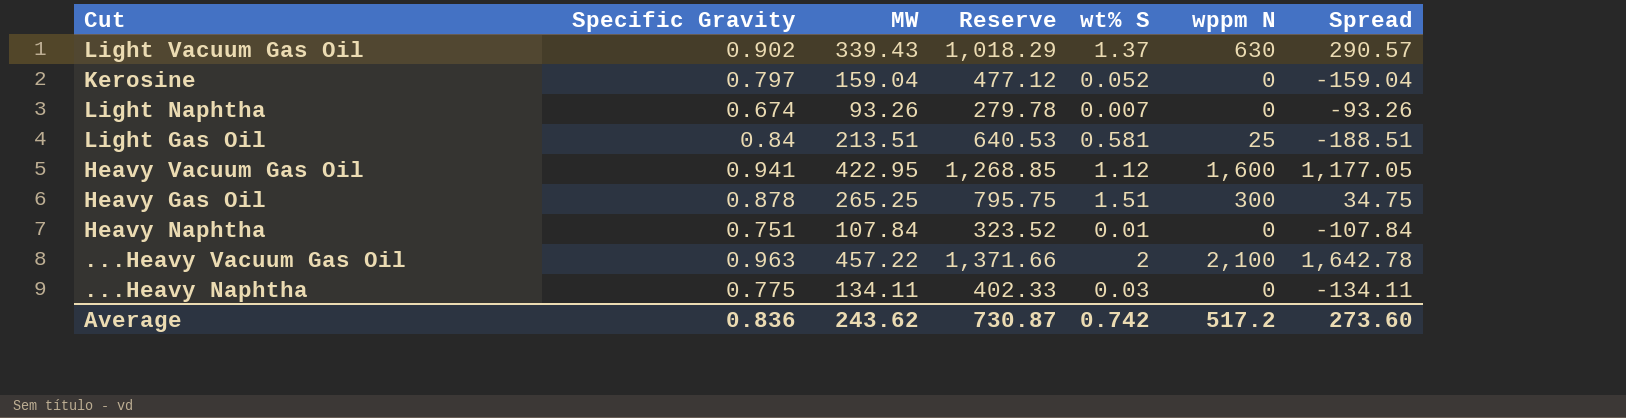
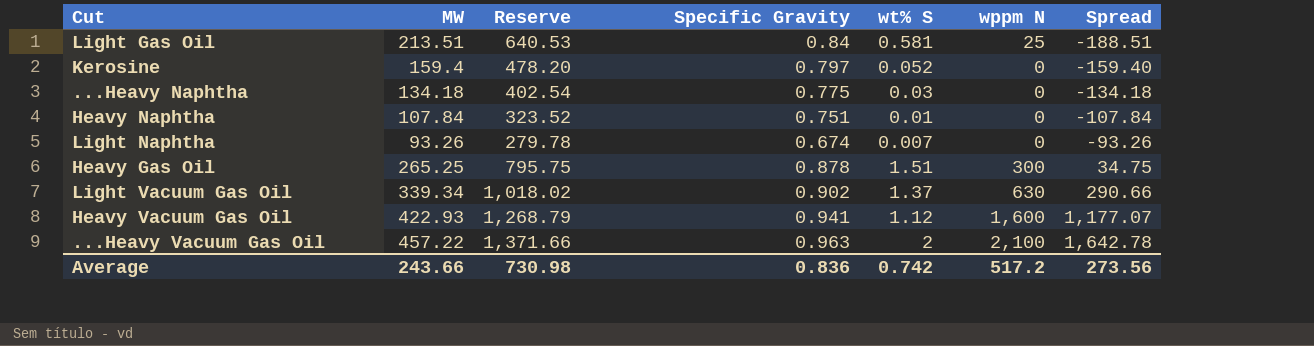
row order: none -> Spread ascending
column Specific Gravity | position: 2 -> 4
Kerosine | MW: 159.04 -> 159.4
Kerosine | Reserve: 477.12 -> 478.20
Kerosine | Spread: -159.04 -> -159.40
...Heavy Naphtha | MW: 134.11 -> 134.18
...Heavy Naphtha | Reserve: 402.33 -> 402.54
...Heavy Naphtha | Spread: -134.11 -> -134.18
Light Vacuum Gas Oil | MW: 339.43 -> 339.34
Light Vacuum Gas Oil | Reserve: 1,018.29 -> 1,018.02
Light Vacuum Gas Oil | Spread: 290.57 -> 290.66
Heavy Vacuum Gas Oil | MW: 422.95 -> 422.93
Heavy Vacuum Gas Oil | Reserve: 1,268.85 -> 1,268.79
Heavy Vacuum Gas Oil | Spread: 1,177.05 -> 1,177.07
Average | MW: 243.62 -> 243.66
Average | Reserve: 730.87 -> 730.98
Average | Spread: 273.60 -> 273.56

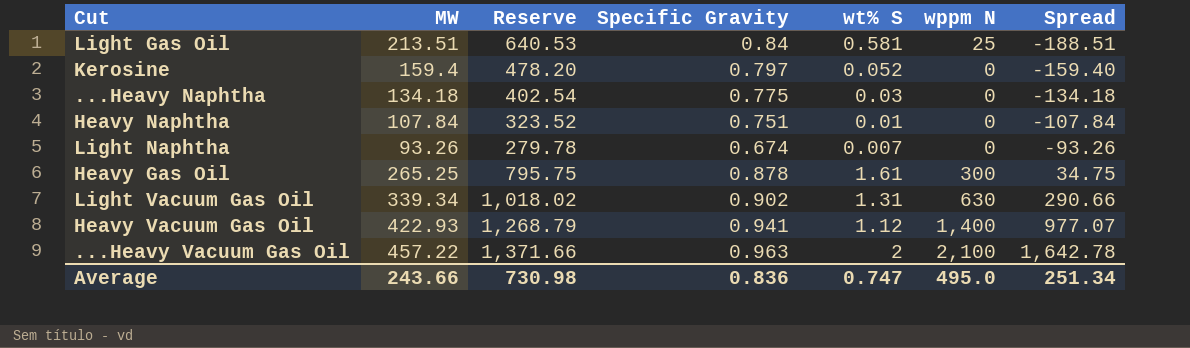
Heavy Gas Oil | wt% S: 1.51 -> 1.61
Light Vacuum Gas Oil | wt% S: 1.37 -> 1.31
Heavy Vacuum Gas Oil | wppm N: 1,600 -> 1,400
Heavy Vacuum Gas Oil | Spread: 1,177.07 -> 977.07
Average | wt% S: 0.742 -> 0.747
Average | wppm N: 517.2 -> 495.0
Average | Spread: 273.56 -> 251.34

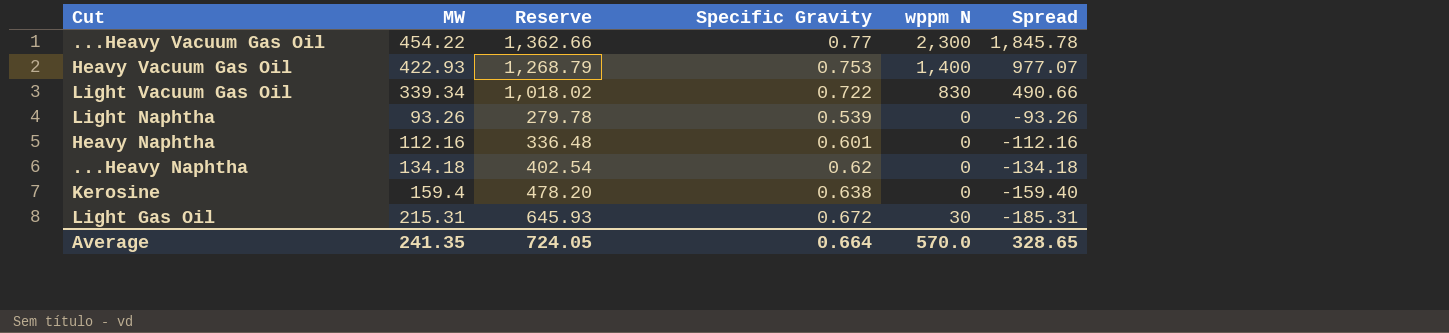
row order: Spread ascending -> Spread descending
column wt% S | position: 5 -> none
row Heavy Gas Oil: 265.25 | 795.75 | 0.878 | 1.61 | 300 | 34.75 -> none
...Heavy Vacuum Gas Oil | MW: 457.22 -> 454.22
...Heavy Vacuum Gas Oil | Reserve: 1,371.66 -> 1,362.66
...Heavy Vacuum Gas Oil | Specific Gravity: 0.963 -> 0.77
...Heavy Vacuum Gas Oil | wppm N: 2,100 -> 2,300
...Heavy Vacuum Gas Oil | Spread: 1,642.78 -> 1,845.78
Heavy Vacuum Gas Oil | Specific Gravity: 0.941 -> 0.753
Light Vacuum Gas Oil | Specific Gravity: 0.902 -> 0.722
Light Vacuum Gas Oil | wppm N: 630 -> 830
Light Vacuum Gas Oil | Spread: 290.66 -> 490.66
Light Naphtha | Specific Gravity: 0.674 -> 0.539
Heavy Naphtha | MW: 107.84 -> 112.16
Heavy Naphtha | Reserve: 323.52 -> 336.48
Heavy Naphtha | Specific Gravity: 0.751 -> 0.601
Heavy Naphtha | Spread: -107.84 -> -112.16
...Heavy Naphtha | Specific Gravity: 0.775 -> 0.62
Kerosine | Specific Gravity: 0.797 -> 0.638
Light Gas Oil | MW: 213.51 -> 215.31
Light Gas Oil | Reserve: 640.53 -> 645.93
Light Gas Oil | Specific Gravity: 0.84 -> 0.672
Light Gas Oil | wppm N: 25 -> 30
Light Gas Oil | Spread: -188.51 -> -185.31
Average | MW: 243.66 -> 241.35
Average | Reserve: 730.98 -> 724.05
Average | Specific Gravity: 0.836 -> 0.664
Average | wppm N: 495.0 -> 570.0
Average | Spread: 251.34 -> 328.65

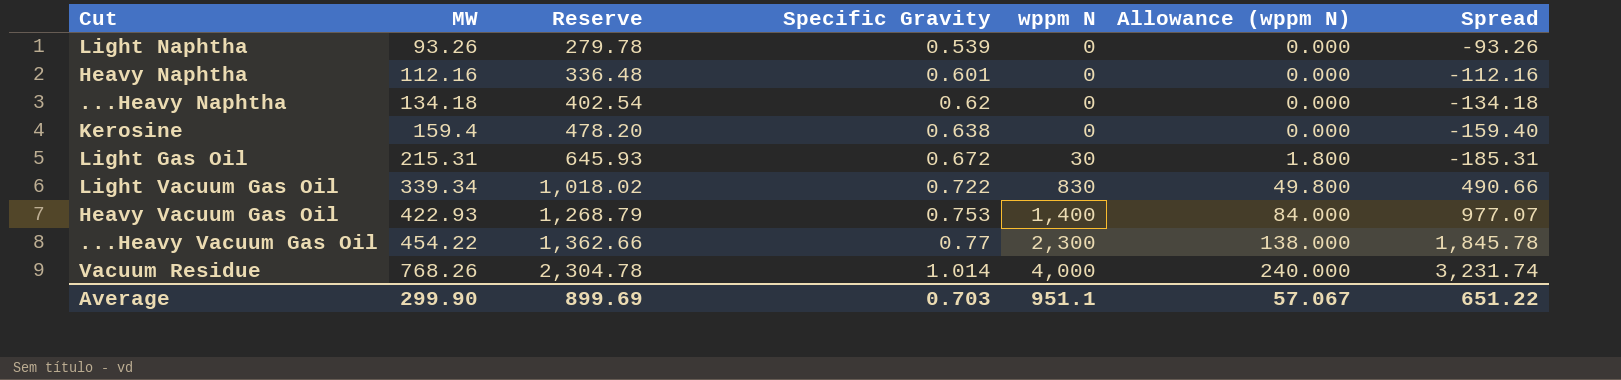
row order: Spread descending -> MW ascending
column Allowance (wppm N) | formula: none -> [wppm N] * 0.06
row Vacuum Residue: none -> 768.26 | 2,304.78 | 1.014 | 4,000 | 240.000 | 3,231.74
Average | MW: 241.35 -> 299.90
Average | Reserve: 724.05 -> 899.69
Average | Specific Gravity: 0.664 -> 0.703
Average | wppm N: 570.0 -> 951.1
Average | Spread: 328.65 -> 651.22

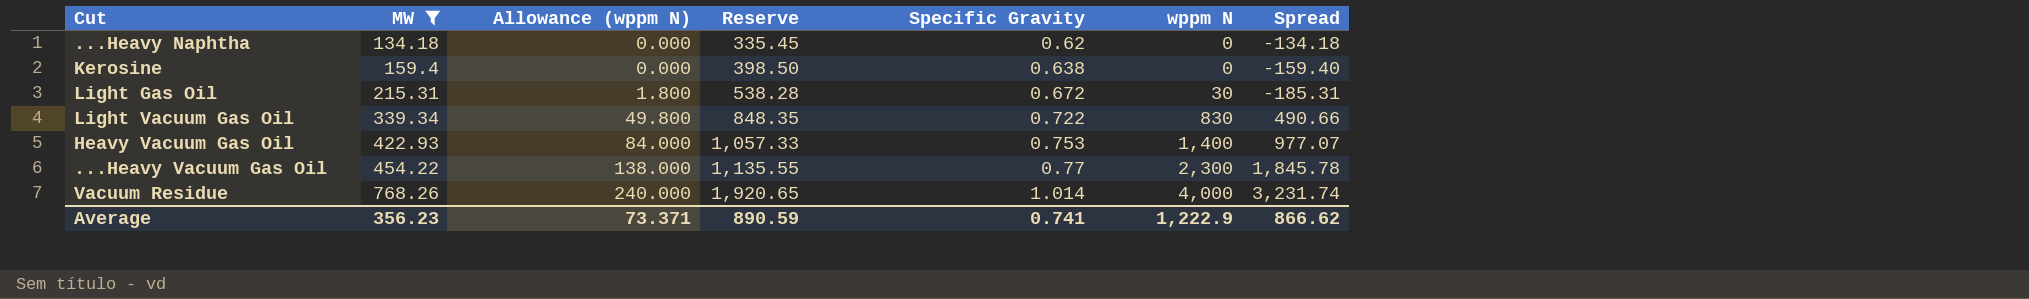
filter: none -> MW >= 134.18
column Allowance (wppm N) | position: 6 -> 3
column Reserve | formula: [MW] * 3 -> [MW] * 2.5
Average | MW: 299.90 -> 356.23
Average | Allowance (wppm N): 57.067 -> 73.371
Average | Reserve: 899.69 -> 890.59
Average | Specific Gravity: 0.703 -> 0.741
Average | wppm N: 951.1 -> 1,222.9
Average | Spread: 651.22 -> 866.62

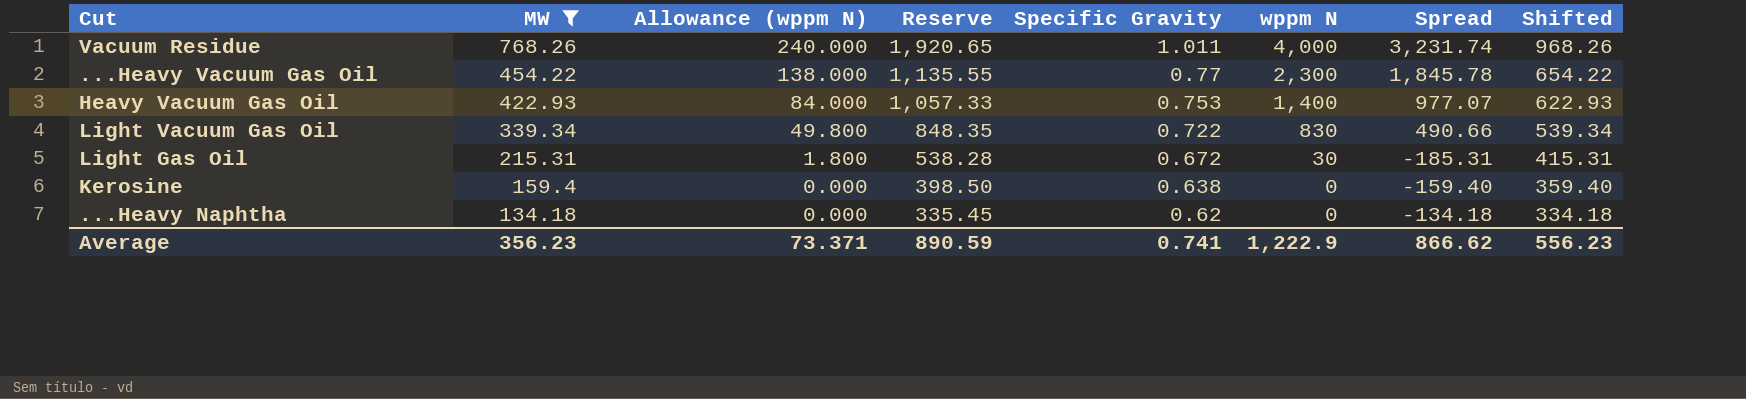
row order: MW ascending -> MW descending
column Shifted | formula: none -> [MW] + 200
Vacuum Residue | Specific Gravity: 1.014 -> 1.011

